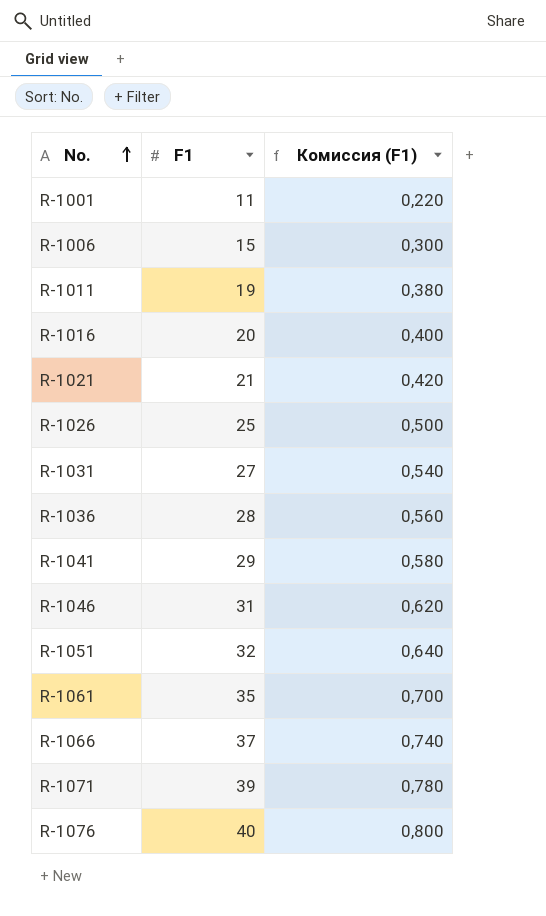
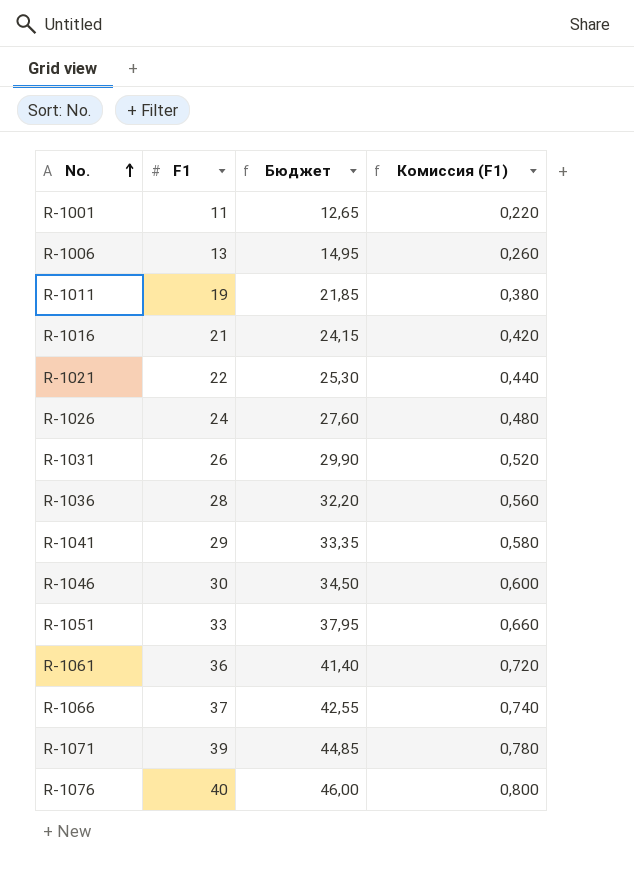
column Бюджет | formula: none -> [F1] * 1,15
R-1006 | F1: 15 -> 13
R-1006 | Комиссия (F1): 0,300 -> 0,260
R-1016 | F1: 20 -> 21
R-1016 | Комиссия (F1): 0,400 -> 0,420
R-1021 | F1: 21 -> 22
R-1021 | Комиссия (F1): 0,420 -> 0,440
R-1026 | F1: 25 -> 24
R-1026 | Комиссия (F1): 0,500 -> 0,480
R-1031 | F1: 27 -> 26
R-1031 | Комиссия (F1): 0,540 -> 0,520
R-1046 | F1: 31 -> 30
R-1046 | Комиссия (F1): 0,620 -> 0,600
R-1051 | F1: 32 -> 33
R-1051 | Комиссия (F1): 0,640 -> 0,660
R-1061 | F1: 35 -> 36
R-1061 | Комиссия (F1): 0,700 -> 0,720

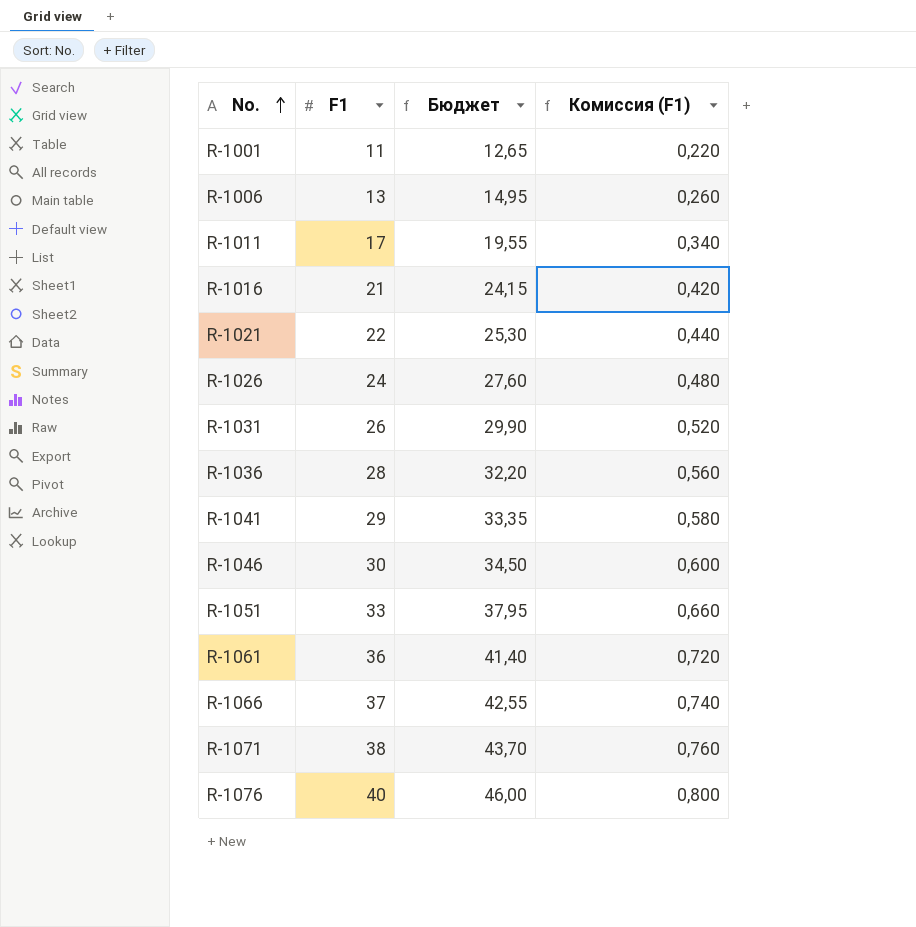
R-1011 | F1: 19 -> 17
R-1011 | Бюджет: 21,85 -> 19,55
R-1011 | Комиссия (F1): 0,380 -> 0,340
R-1071 | F1: 39 -> 38
R-1071 | Бюджет: 44,85 -> 43,70
R-1071 | Комиссия (F1): 0,780 -> 0,760

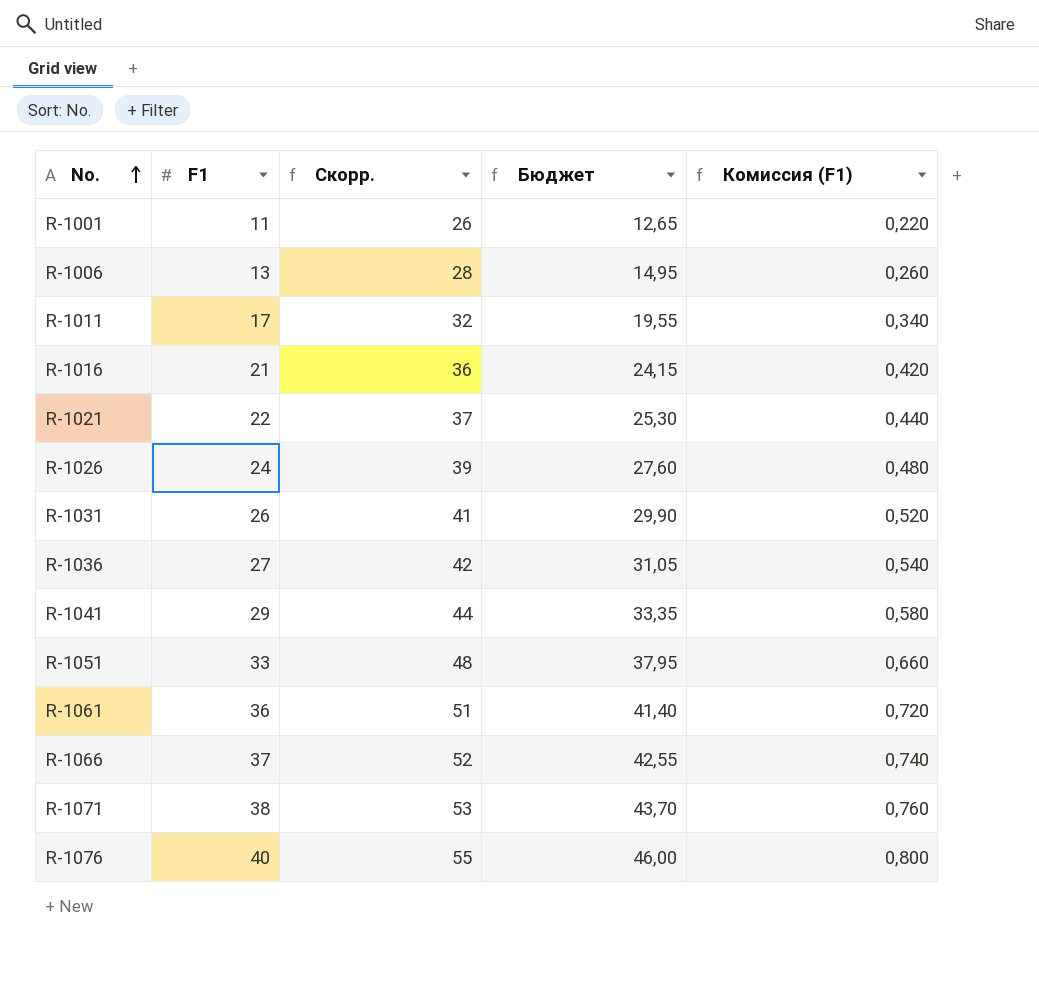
column Скорр. | formula: none -> [F1] + 15
row R-1046: 30 | 34,50 | 0,600 -> none
R-1036 | F1: 28 -> 27
R-1036 | Бюджет: 32,20 -> 31,05
R-1036 | Комиссия (F1): 0,560 -> 0,540

